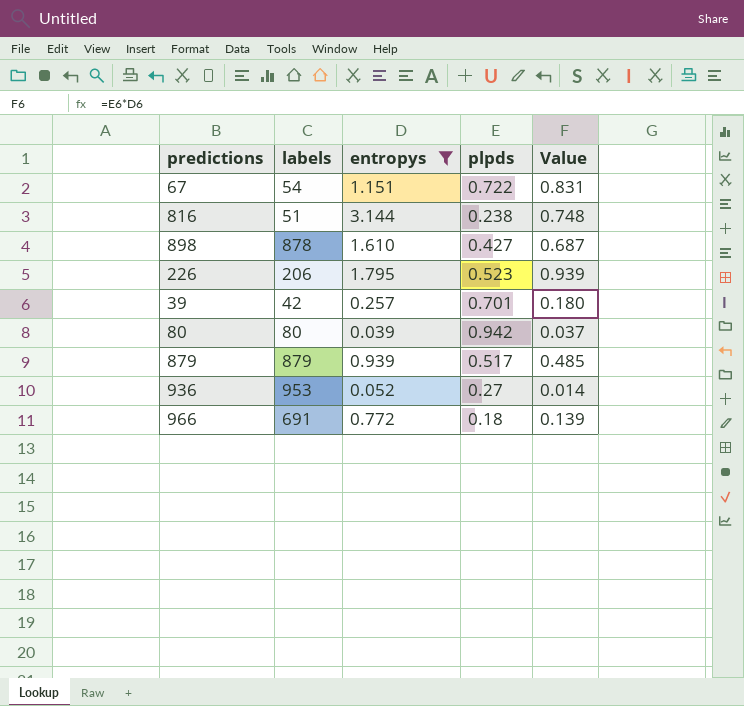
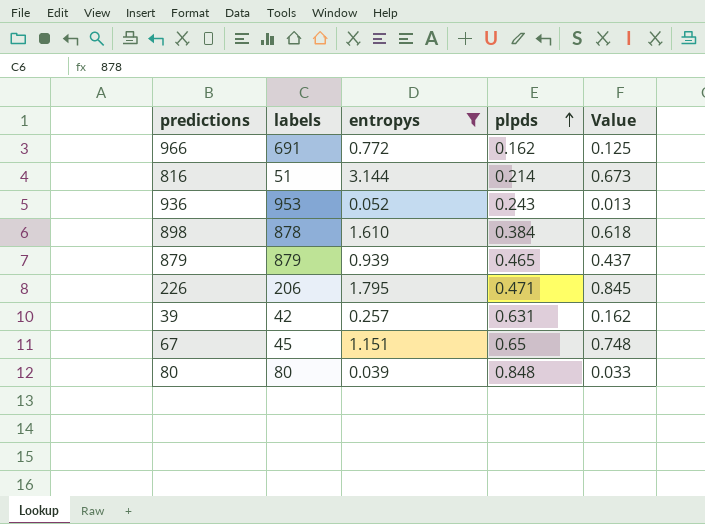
row order: none -> plpds ascending
966 | plpds: 0.18 -> 0.162
966 | Value: 0.139 -> 0.125
816 | plpds: 0.238 -> 0.214
816 | Value: 0.748 -> 0.673
936 | plpds: 0.27 -> 0.243
936 | Value: 0.014 -> 0.013
898 | plpds: 0.427 -> 0.384
898 | Value: 0.687 -> 0.618
879 | plpds: 0.517 -> 0.465
879 | Value: 0.485 -> 0.437
226 | plpds: 0.523 -> 0.471
226 | Value: 0.939 -> 0.845
39 | plpds: 0.701 -> 0.631
39 | Value: 0.180 -> 0.162
67 | labels: 54 -> 45
67 | plpds: 0.722 -> 0.65
67 | Value: 0.831 -> 0.748
80 | plpds: 0.942 -> 0.848
80 | Value: 0.037 -> 0.033

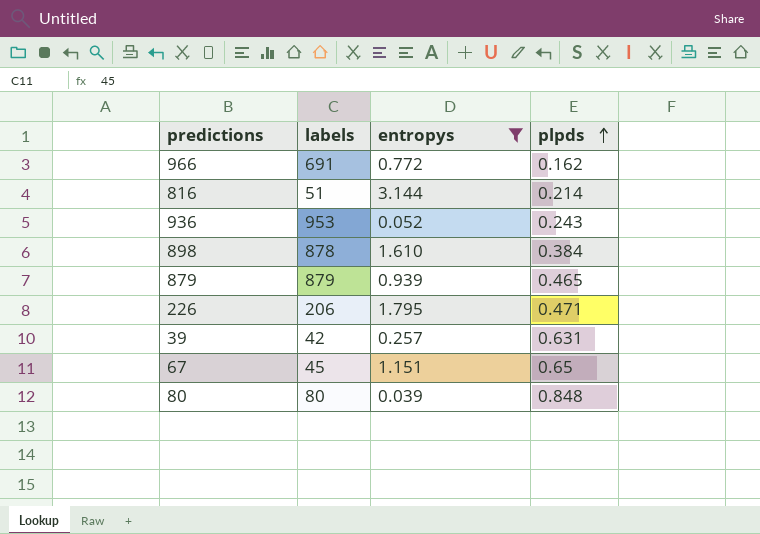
column Value | formula: [entropys] * [plpds] -> none

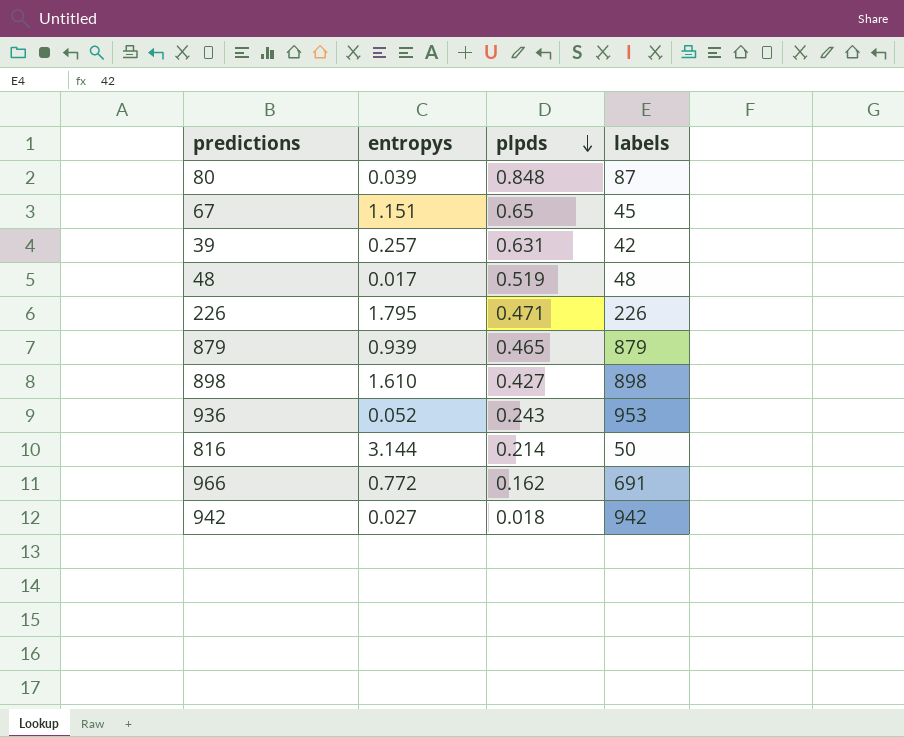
filter: entropys >= 0.039 -> none
row order: plpds ascending -> plpds descending
column labels | position: 2 -> 4
80 | labels: 80 -> 87
226 | labels: 206 -> 226
898 | plpds: 0.384 -> 0.427
898 | labels: 878 -> 898
816 | labels: 51 -> 50

